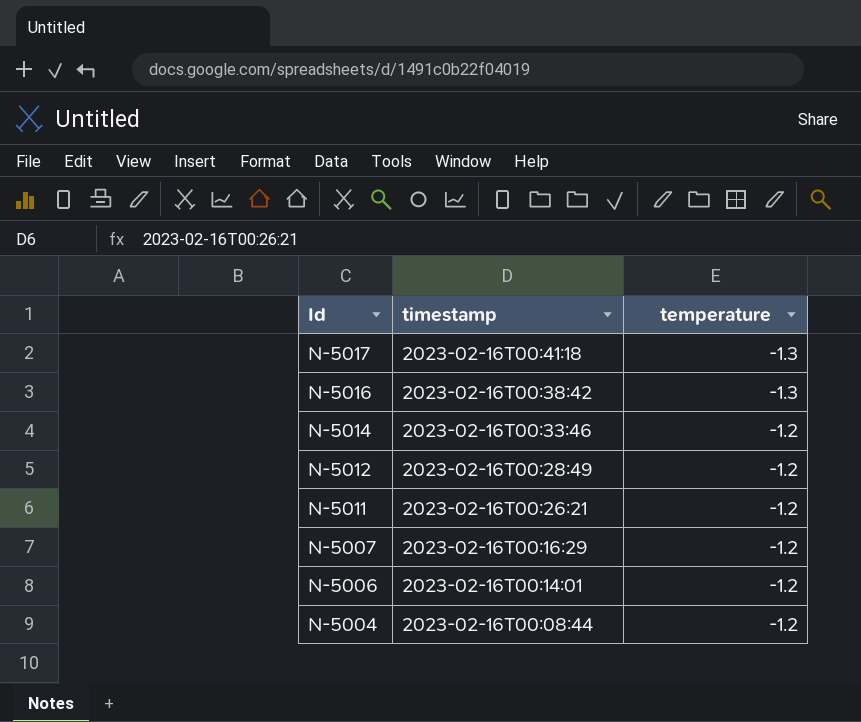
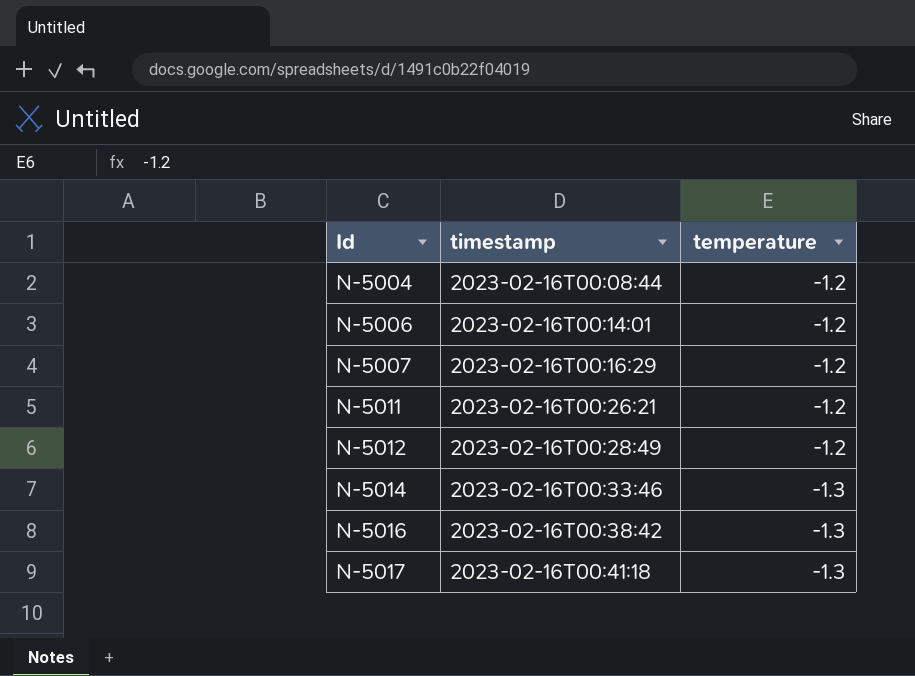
row order: Id descending -> Id ascending
N-5014 | temperature: -1.2 -> -1.3

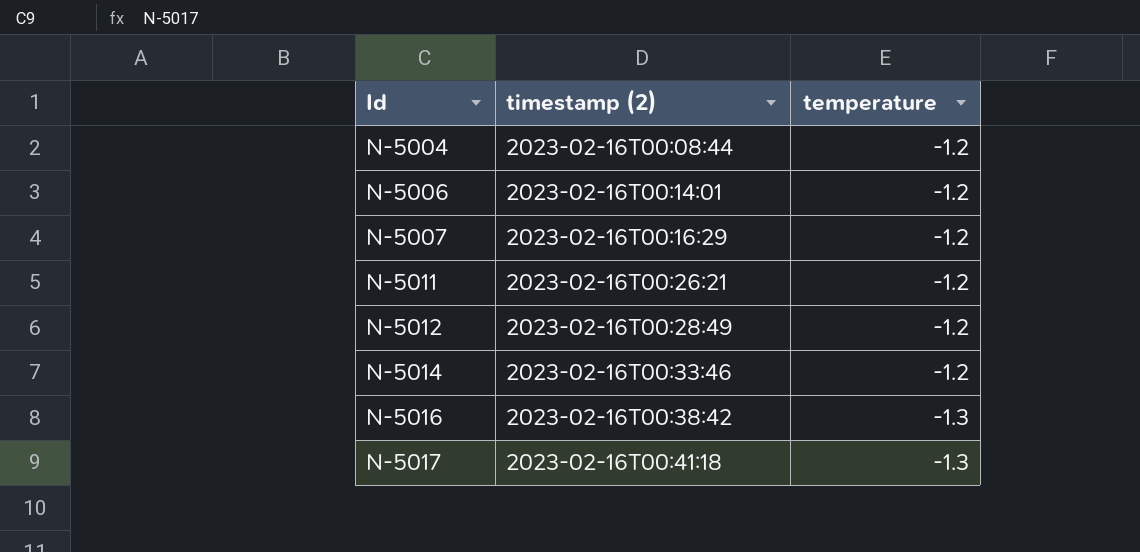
column name: timestamp -> timestamp (2)
N-5014 | temperature: -1.3 -> -1.2

